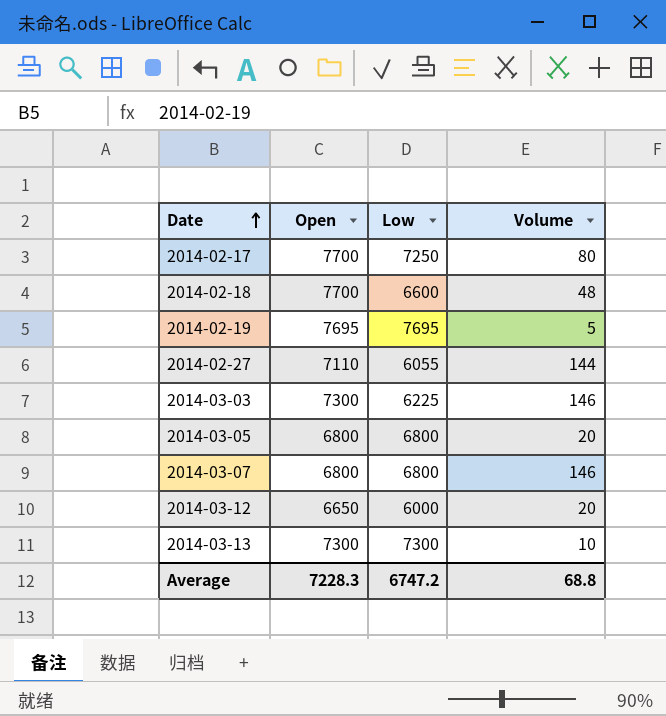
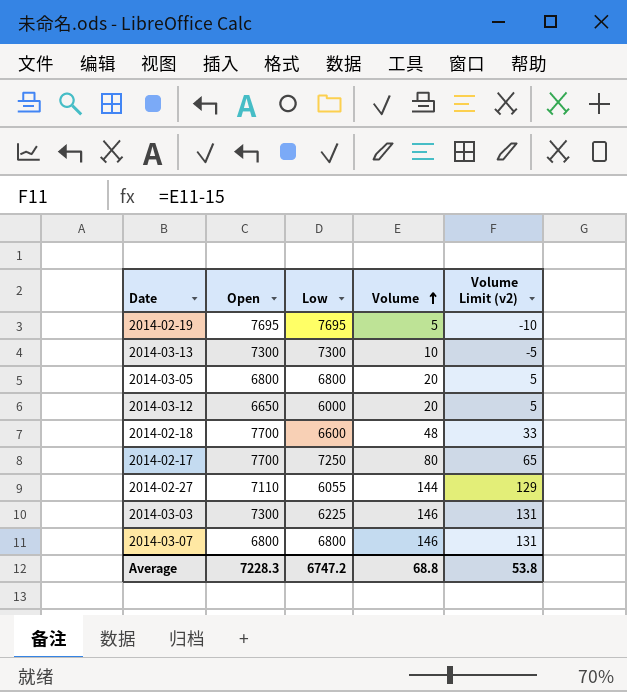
row order: Date ascending -> Volume ascending
column Volume Limit (v2) | formula: none -> [Volume] - 15

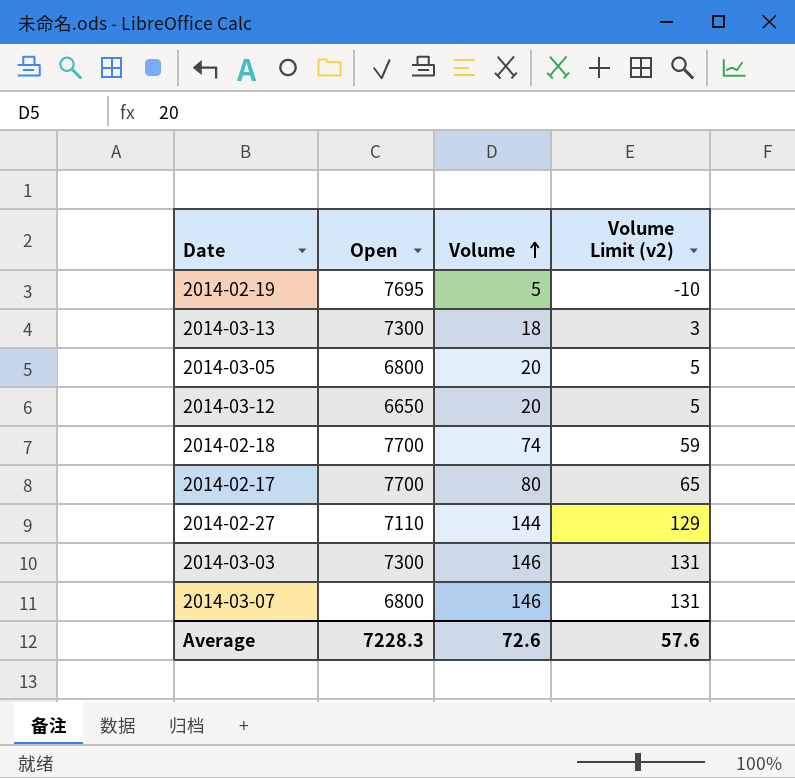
column Low | position: 3 -> none
2014-03-13 | Volume: 10 -> 18
2014-03-13 | Volume Limit (v2): -5 -> 3
2014-02-18 | Volume: 48 -> 74
2014-02-18 | Volume Limit (v2): 33 -> 59
Average | Volume: 68.8 -> 72.6
Average | Volume Limit (v2): 53.8 -> 57.6

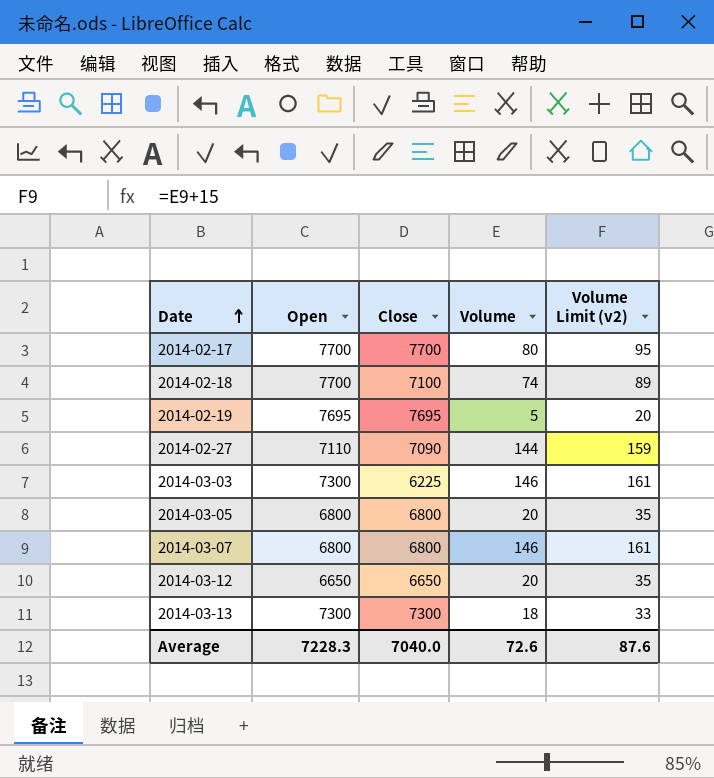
row order: Volume ascending -> Date ascending
column Close | position: none -> 3
column Volume Limit (v2) | formula: [Volume] - 15 -> [Volume] + 15
Average | Volume Limit (v2): 57.6 -> 87.6

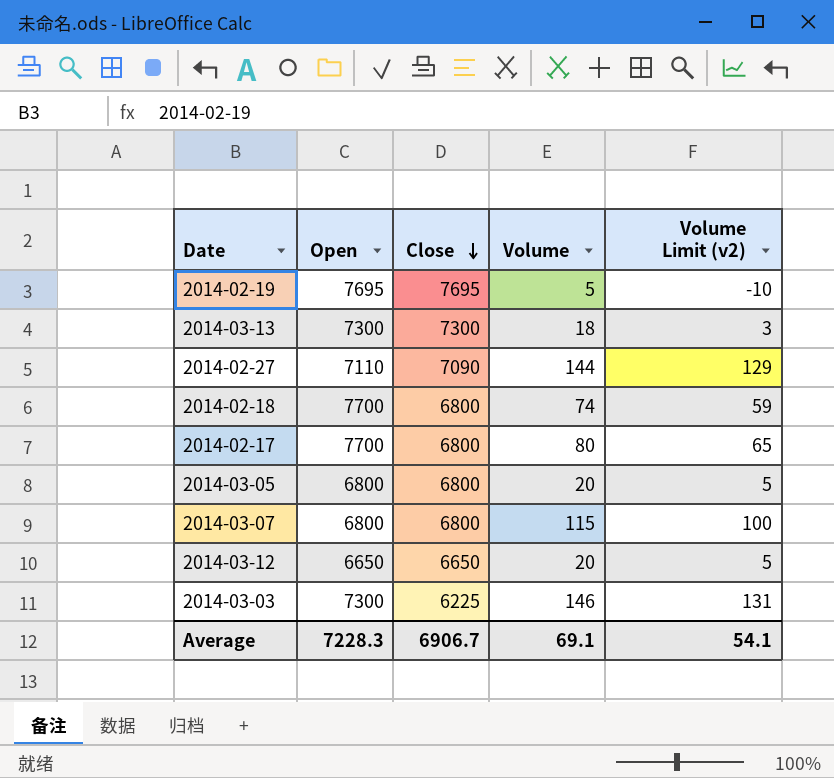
row order: Date ascending -> Close descending
column Volume Limit (v2) | formula: [Volume] + 15 -> [Volume] - 15
2014-02-18 | Close: 7100 -> 6800
2014-02-17 | Close: 7700 -> 6800
2014-03-07 | Volume: 146 -> 115
Average | Close: 7040.0 -> 6906.7
Average | Volume: 72.6 -> 69.1
Average | Volume Limit (v2): 87.6 -> 54.1

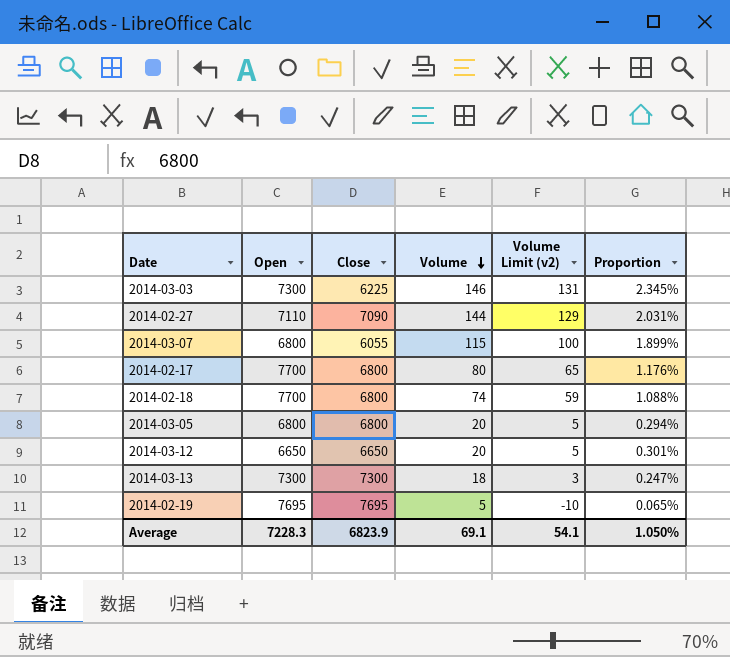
row order: Close descending -> Volume descending
column Proportion | formula: none -> [Volume] / [Close]
2014-03-07 | Close: 6800 -> 6055
Average | Close: 6906.7 -> 6823.9

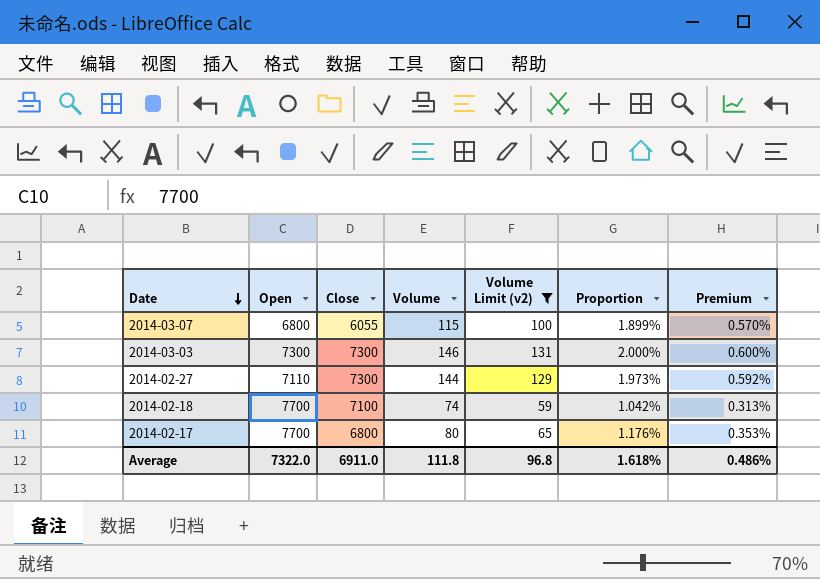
filter: none -> Volume Limit (v2) >= 59
row order: Volume descending -> Date descending
column Premium | formula: none -> [Proportion] * 0.3
2014-03-03 | Close: 6225 -> 7300
2014-03-03 | Proportion: 2.345% -> 2.000%
2014-02-27 | Close: 7090 -> 7300
2014-02-27 | Proportion: 2.031% -> 1.973%
2014-02-18 | Close: 6800 -> 7100
2014-02-18 | Proportion: 1.088% -> 1.042%
Average | Open: 7228.3 -> 7322.0
Average | Close: 6823.9 -> 6911.0
Average | Volume: 69.1 -> 111.8
Average | Volume Limit (v2): 54.1 -> 96.8
Average | Proportion: 1.050% -> 1.618%

